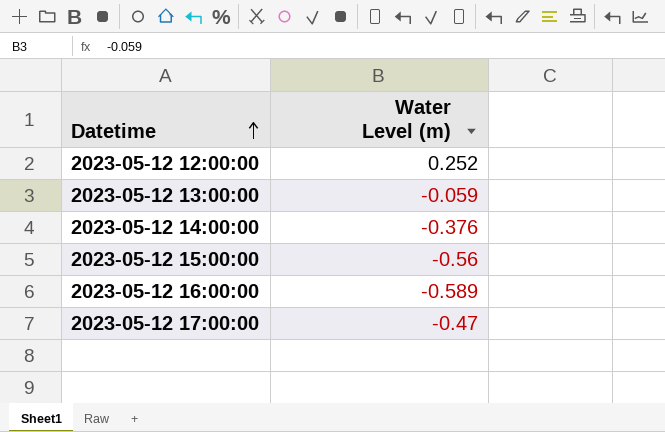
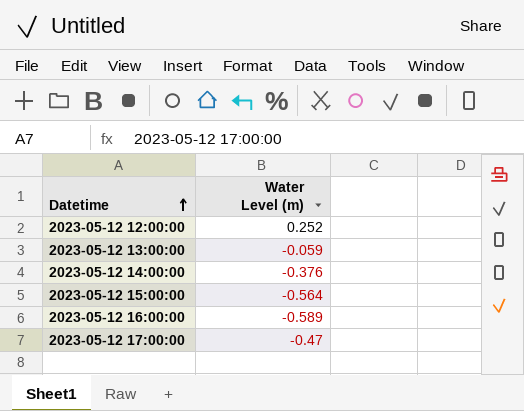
2023-05-12 15:00:00 | Water Level (m): -0.56 -> -0.564

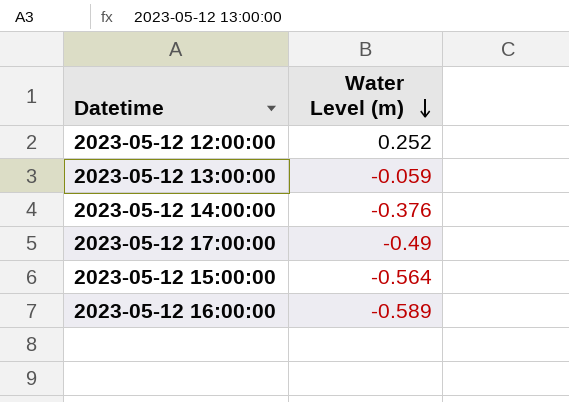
row order: Datetime ascending -> Water Level (m) descending
2023-05-12 17:00:00 | Water Level (m): -0.47 -> -0.49

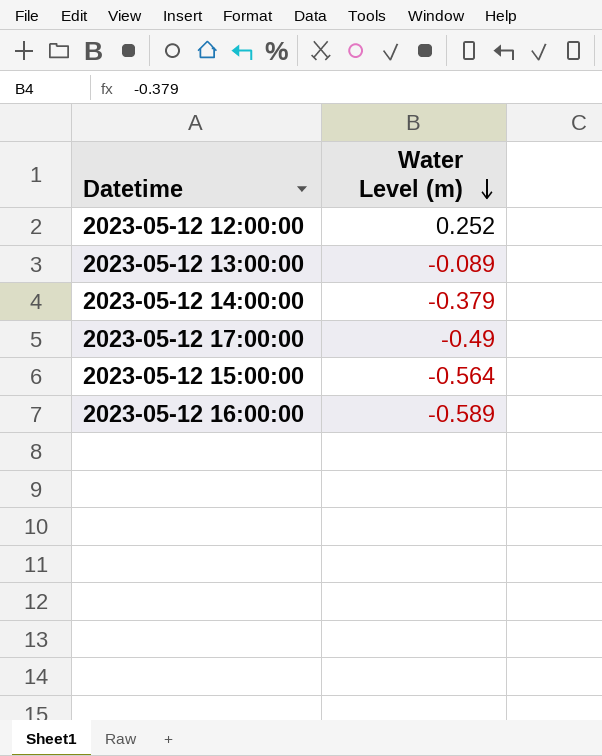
2023-05-12 13:00:00 | Water Level (m): -0.059 -> -0.089
2023-05-12 14:00:00 | Water Level (m): -0.376 -> -0.379

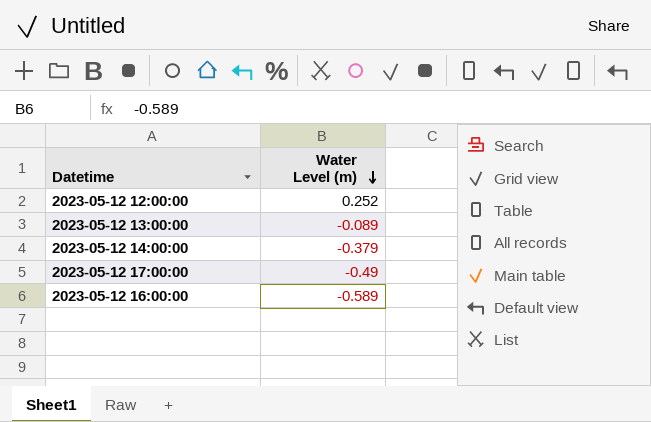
row 2023-05-12 15:00:00: -0.564 -> none

